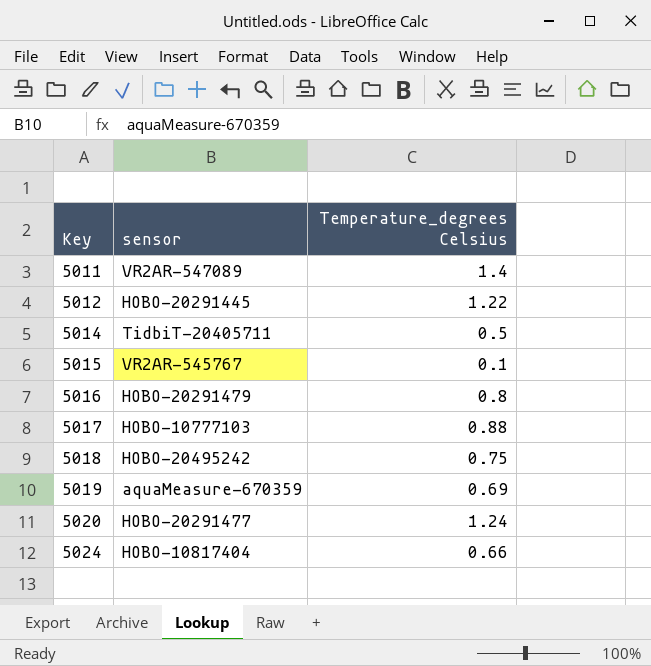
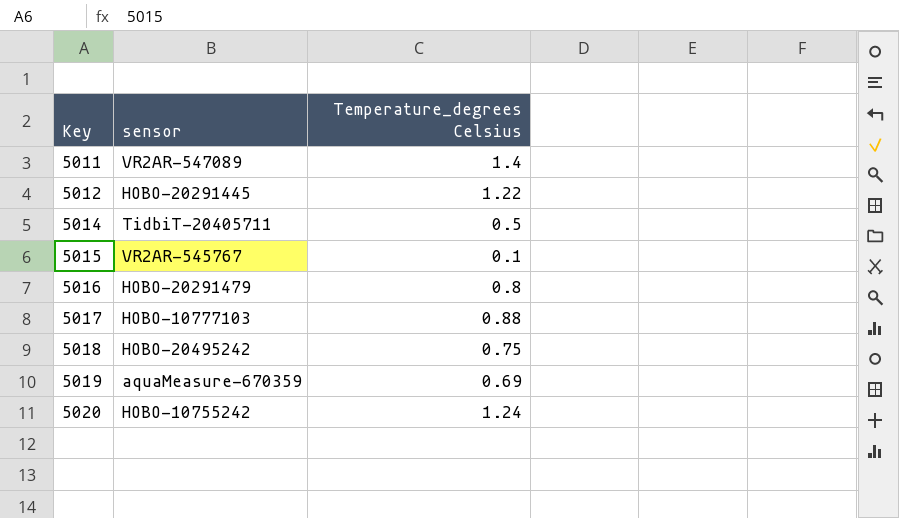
row 5024: HOBO-10817404 | 0.66 -> none
5020 | sensor: HOBO-20291477 -> HOBO-10755242

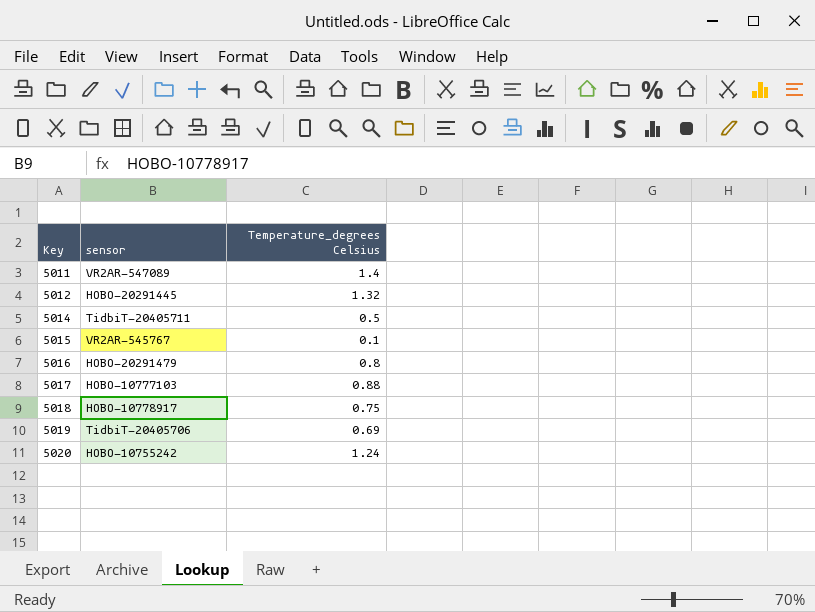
5012 | Temperature_degrees Celsius: 1.22 -> 1.32
5018 | sensor: HOBO-20495242 -> HOBO-10778917
5019 | sensor: aquaMeasure-670359 -> TidbiT-20405706

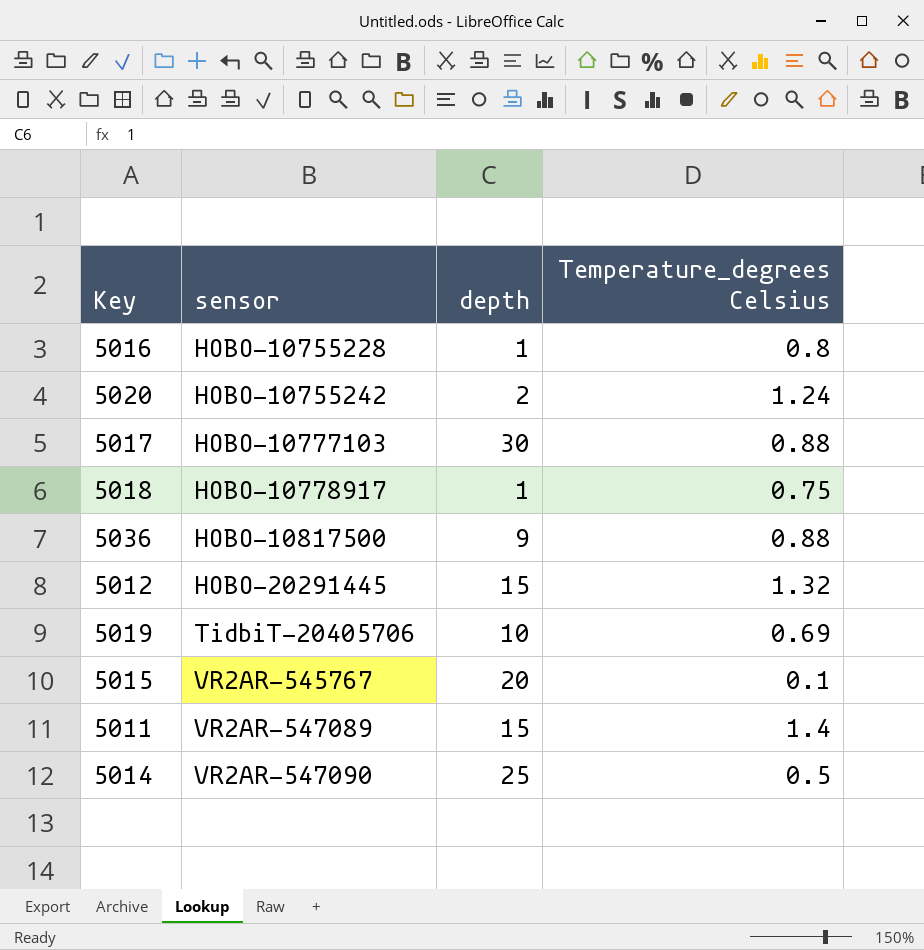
row order: Key ascending -> sensor ascending
column depth | position: none -> 3
5016 | sensor: HOBO-20291479 -> HOBO-10755228
row 5036: none -> HOBO-10817500 | 9 | 0.88
5014 | sensor: TidbiT-20405711 -> VR2AR-547090

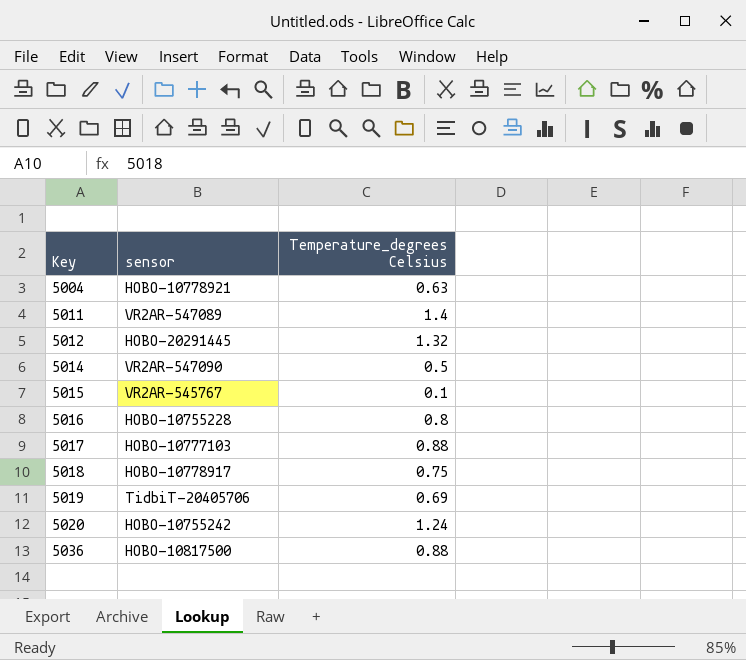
row order: sensor ascending -> Key ascending
column depth | position: 3 -> none
row 5004: none -> HOBO-10778921 | 0.63

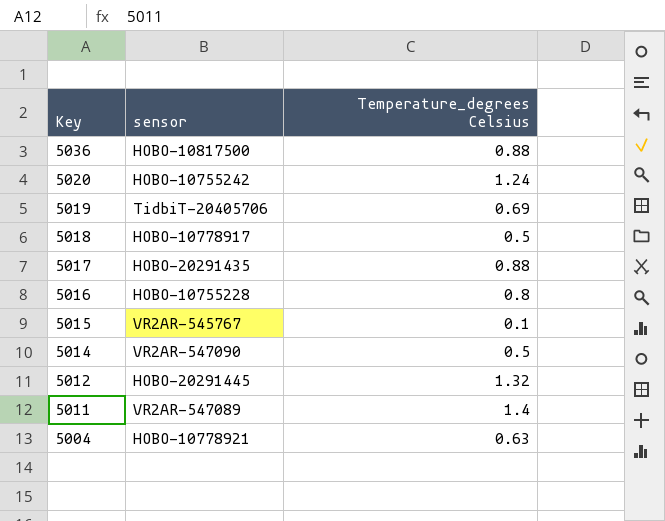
row order: Key ascending -> Key descending
5018 | Temperature_degrees Celsius: 0.75 -> 0.5
5017 | sensor: HOBO-10777103 -> HOBO-20291435

